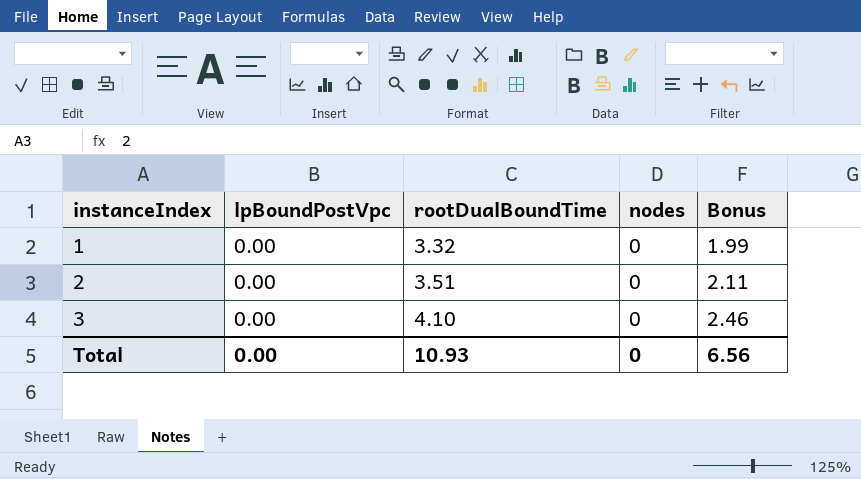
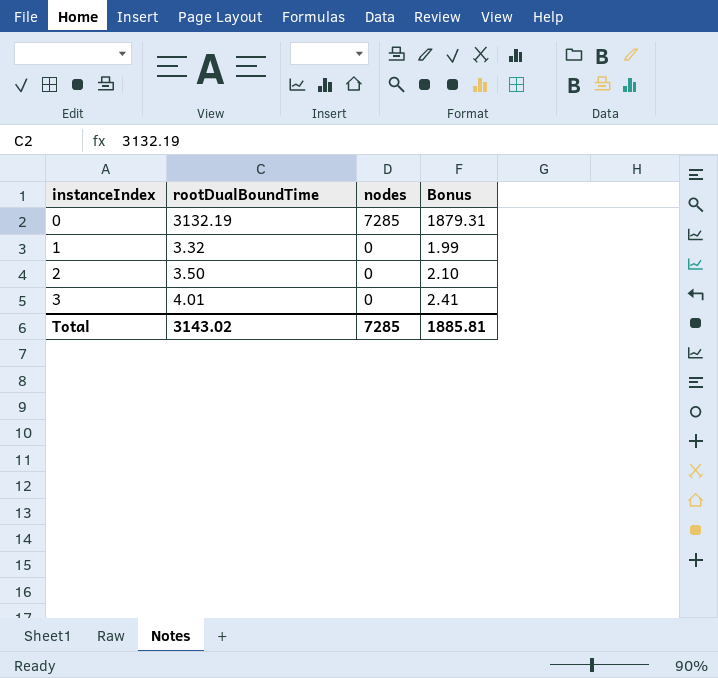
column lpBoundPostVpc | position: 2 -> none
row 0: none -> 3132.19 | 7285 | 1879.31
2 | rootDualBoundTime: 3.51 -> 3.50
2 | Bonus: 2.11 -> 2.10
3 | rootDualBoundTime: 4.10 -> 4.01
3 | Bonus: 2.46 -> 2.41
Total | rootDualBoundTime: 10.93 -> 3143.02
Total | nodes: 0 -> 7285
Total | Bonus: 6.56 -> 1885.81

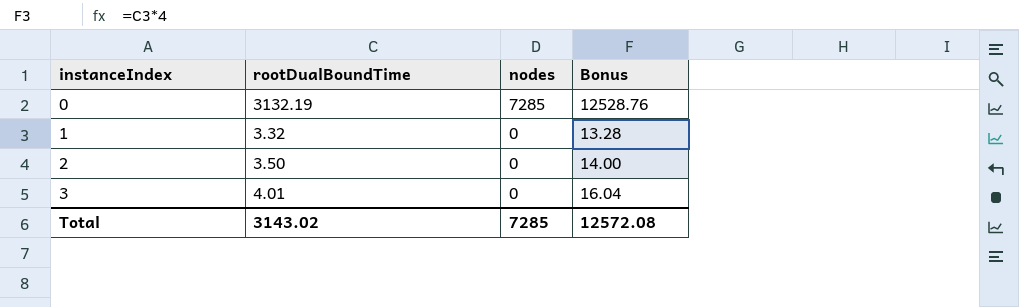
column Bonus | formula: [rootDualBoundTime] * 0.6 -> [rootDualBoundTime] * 4
Total | Bonus: 1885.81 -> 12572.08

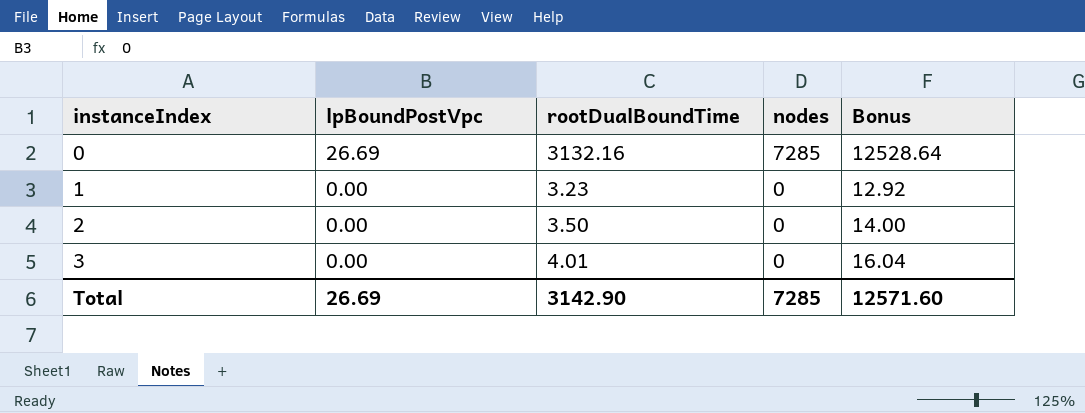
column lpBoundPostVpc | position: none -> 2
0 | rootDualBoundTime: 3132.19 -> 3132.16
0 | Bonus: 12528.76 -> 12528.64
1 | rootDualBoundTime: 3.32 -> 3.23
1 | Bonus: 13.28 -> 12.92
Total | rootDualBoundTime: 3143.02 -> 3142.90
Total | Bonus: 12572.08 -> 12571.60

